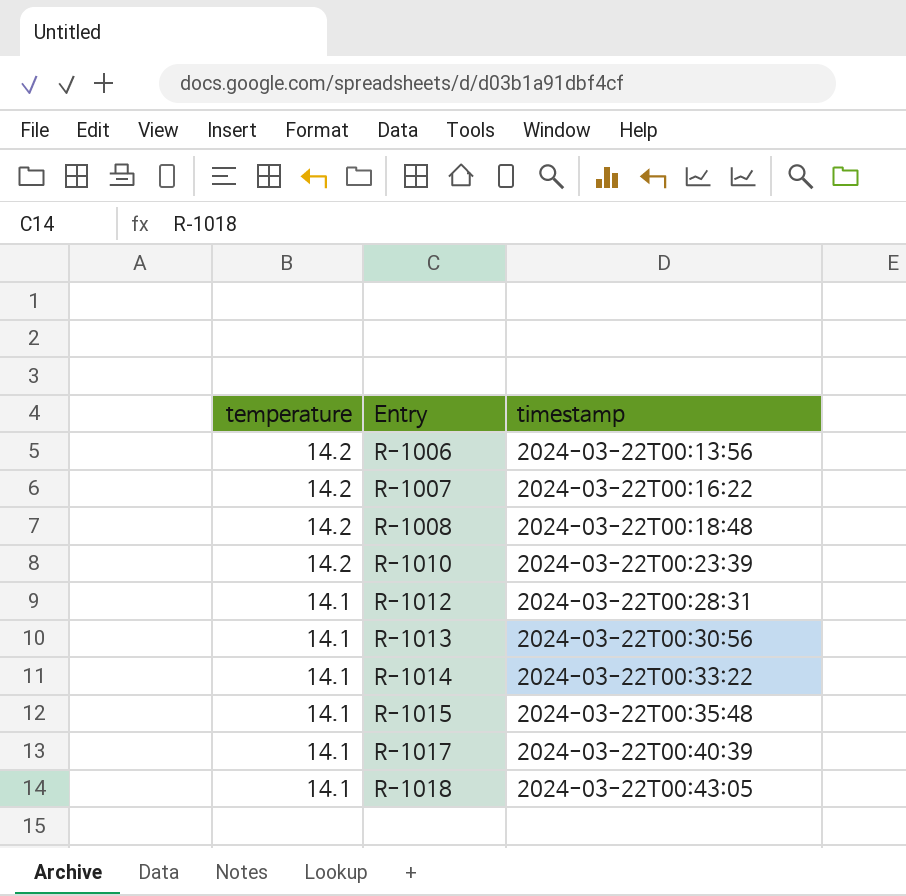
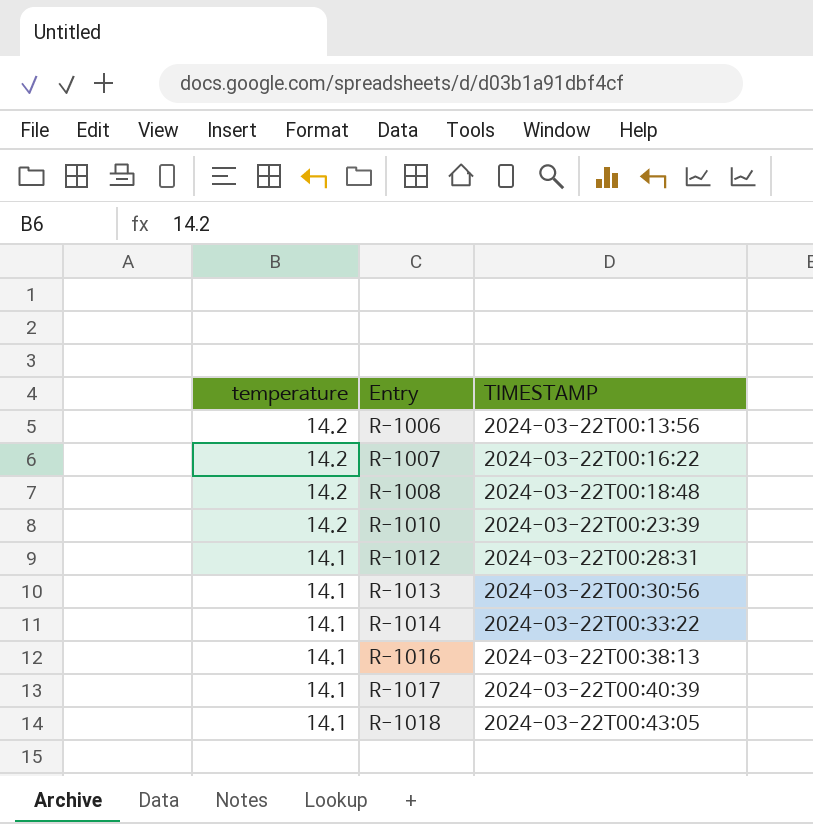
column name: timestamp -> TIMESTAMP
row R-1015: 14.1 | 2024-03-22T00:35:48 -> none
row R-1016: none -> 14.1 | 2024-03-22T00:38:13

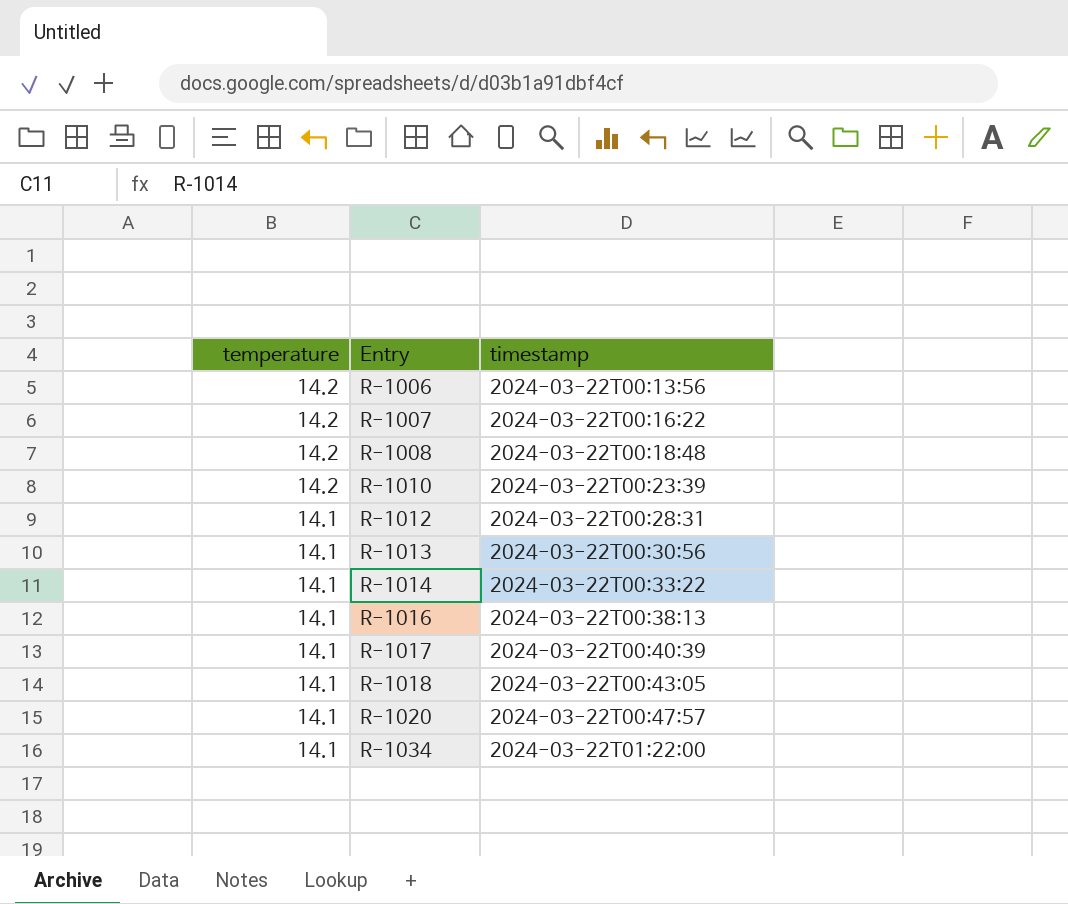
column name: TIMESTAMP -> timestamp
row R-1020: none -> 14.1 | 2024-03-22T00:47:57
row R-1034: none -> 14.1 | 2024-03-22T01:22:00

